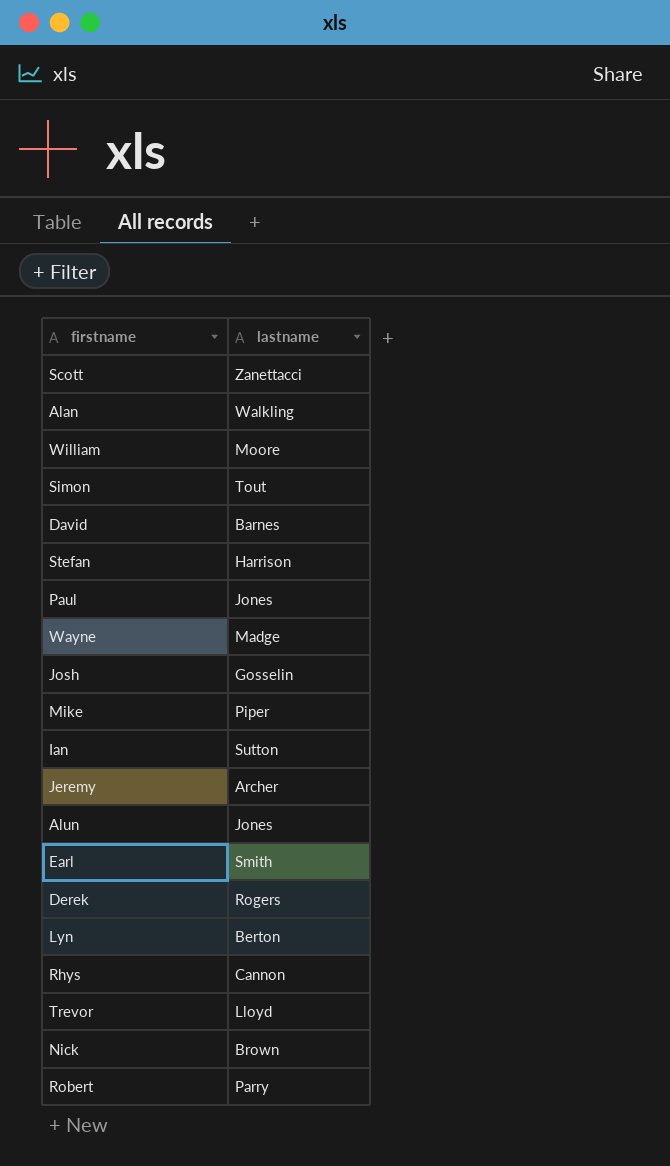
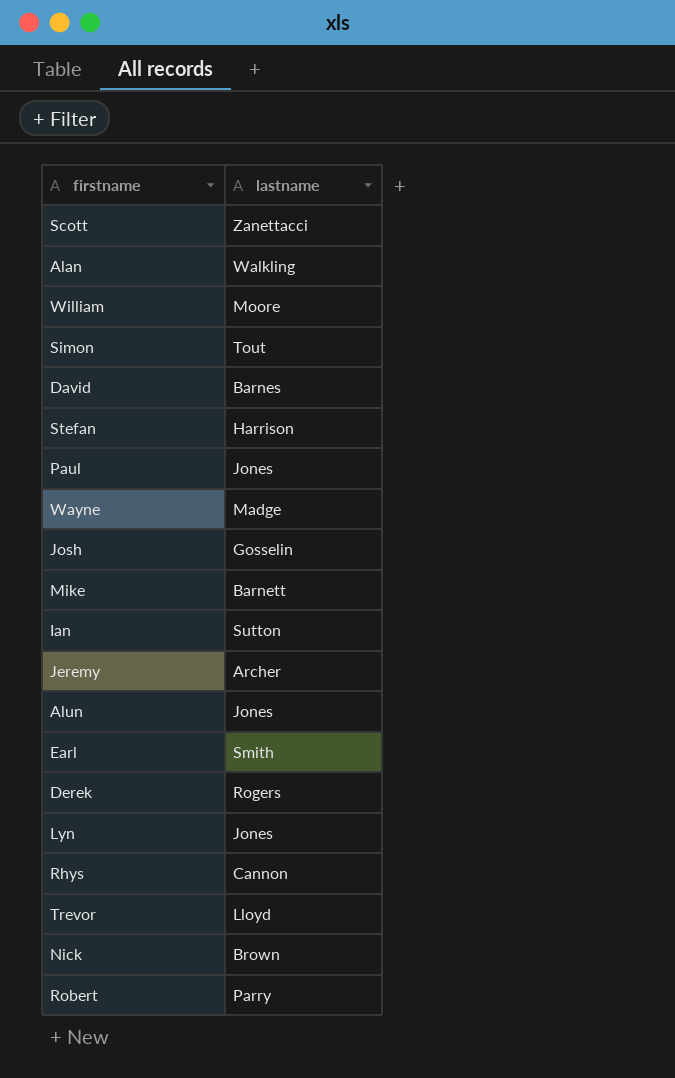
Mike | lastname: Piper -> Barnett
Lyn | lastname: Berton -> Jones

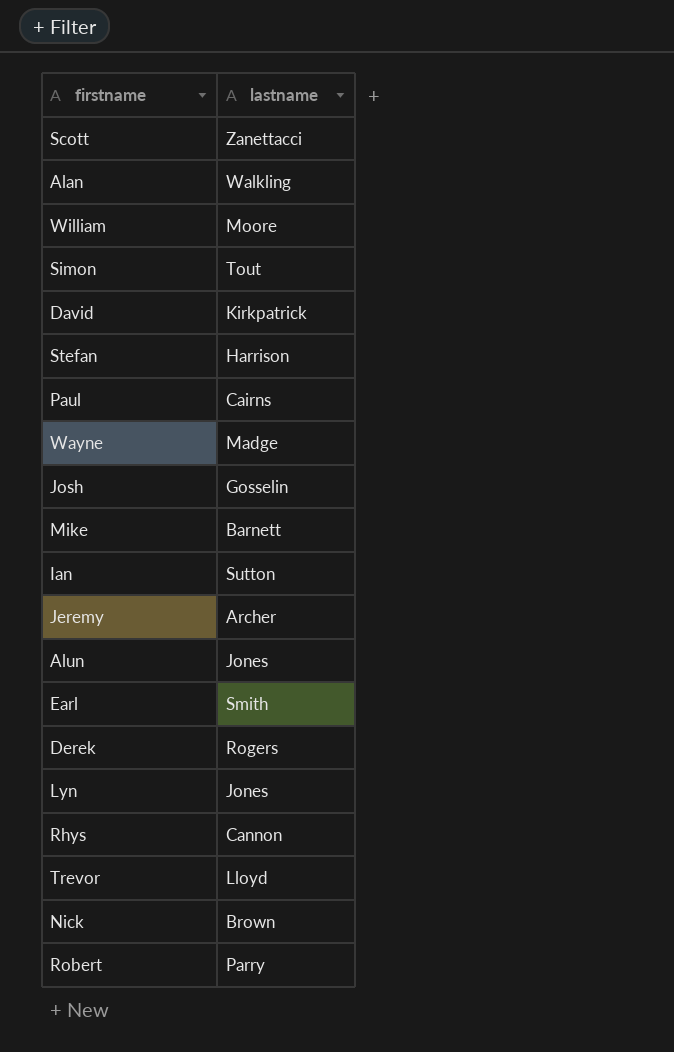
David | lastname: Barnes -> Kirkpatrick
Paul | lastname: Jones -> Cairns

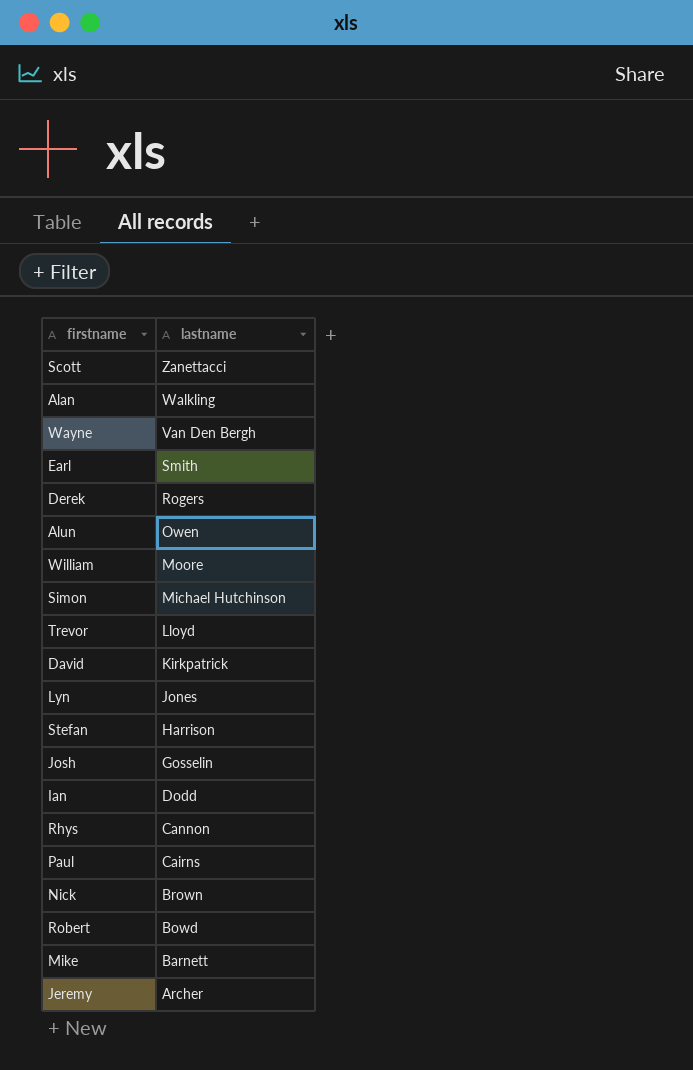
row order: none -> lastname descending
Wayne | lastname: Madge -> Van Den Bergh
Alun | lastname: Jones -> Owen
Simon | lastname: Tout -> Michael Hutchinson
Ian | lastname: Sutton -> Dodd
Robert | lastname: Parry -> Bowd

